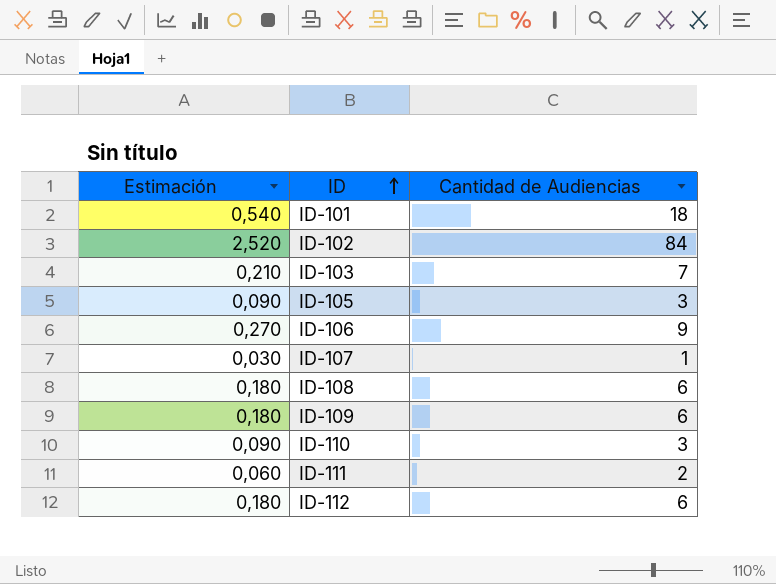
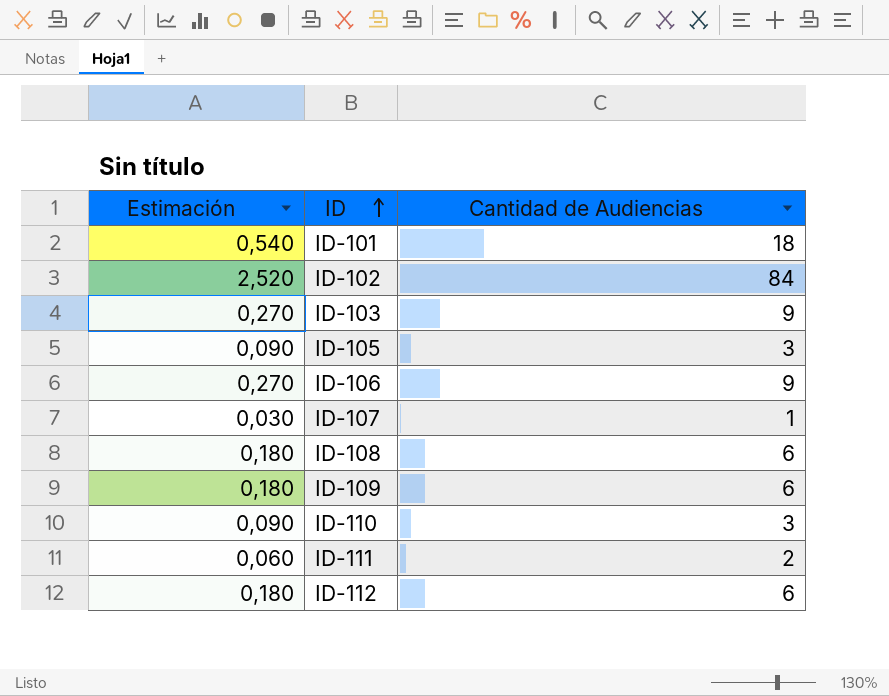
ID-103 | Estimación: 0,210 -> 0,270
ID-103 | Cantidad de Audiencias: 7 -> 9

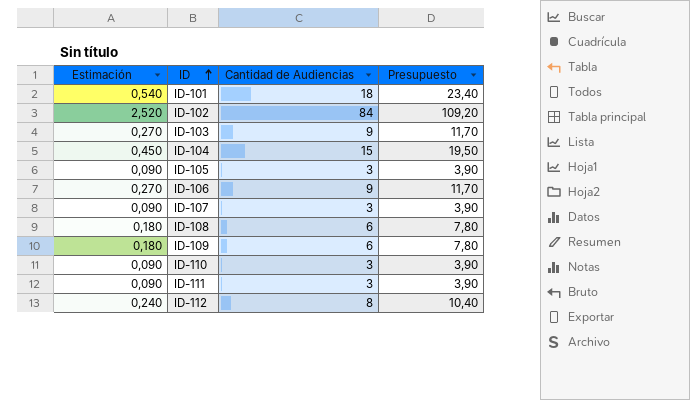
column Presupuesto | formula: none -> [Cantidad de Audiencias] * 1,3
row ID-104: none -> 0,450 | 15 | 19,50
ID-107 | Estimación: 0,030 -> 0,090
ID-107 | Cantidad de Audiencias: 1 -> 3
ID-111 | Estimación: 0,060 -> 0,090
ID-111 | Cantidad de Audiencias: 2 -> 3
ID-112 | Estimación: 0,180 -> 0,240
ID-112 | Cantidad de Audiencias: 6 -> 8

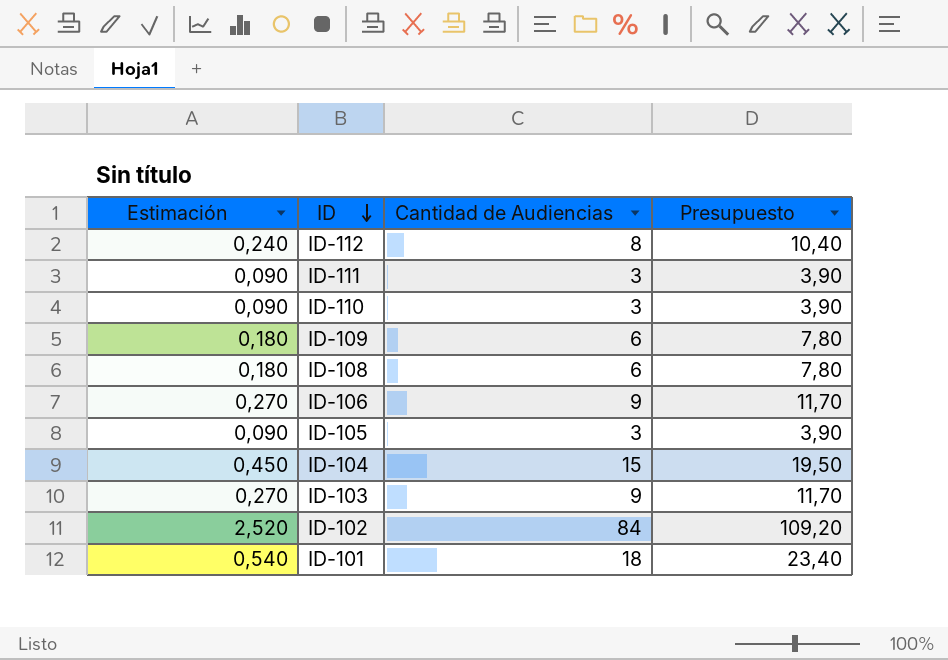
row order: ID ascending -> ID descending
row ID-107: 0,090 | 3 | 3,90 -> none

